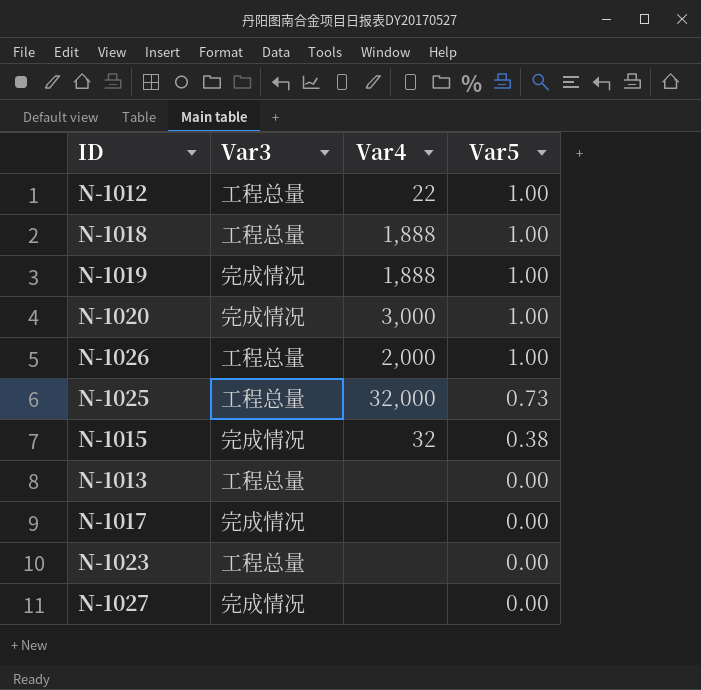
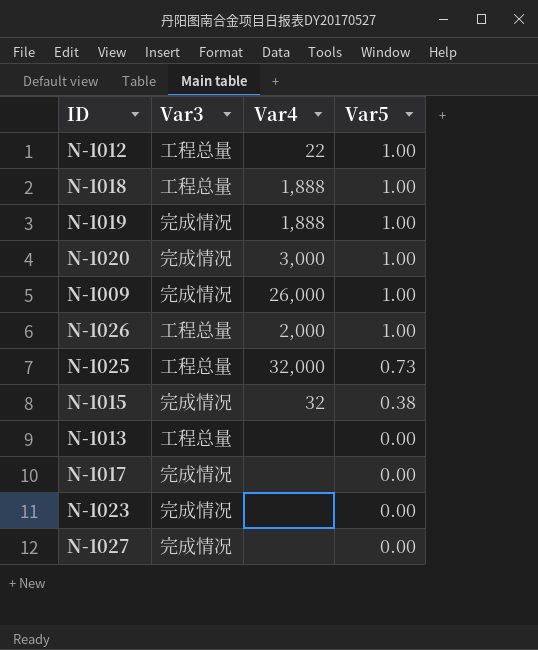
row N-1009: none -> 完成情况 | 26,000 | 1.00
N-1023 | Var3: 工程总量 -> 完成情况

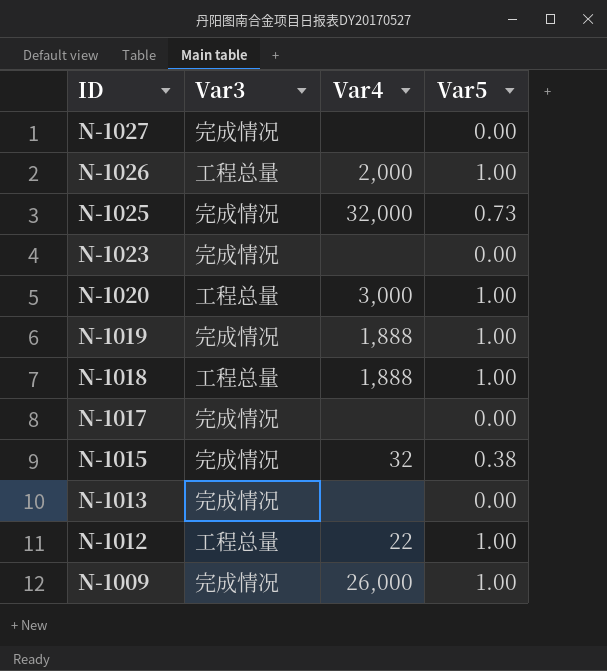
row order: Var5 descending -> ID descending
N-1025 | Var3: 工程总量 -> 完成情况
N-1020 | Var3: 完成情况 -> 工程总量
N-1013 | Var3: 工程总量 -> 完成情况

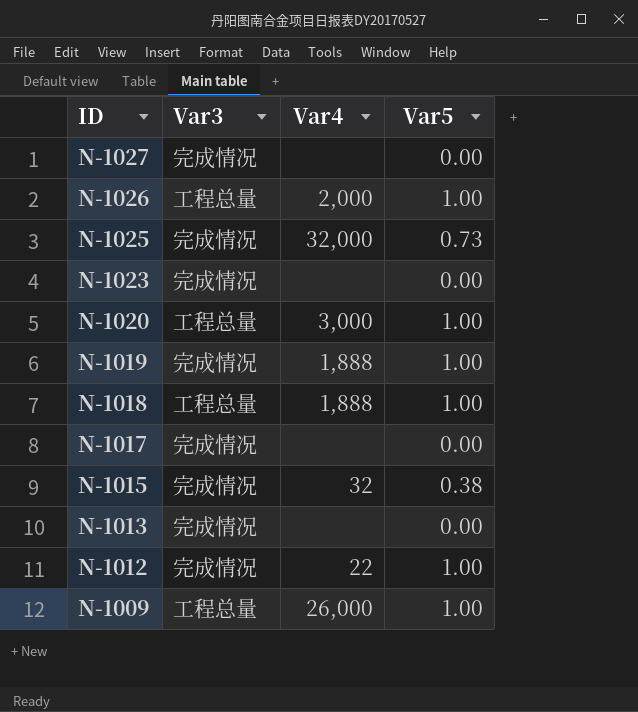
N-1012 | Var3: 工程总量 -> 完成情况
N-1009 | Var3: 完成情况 -> 工程总量

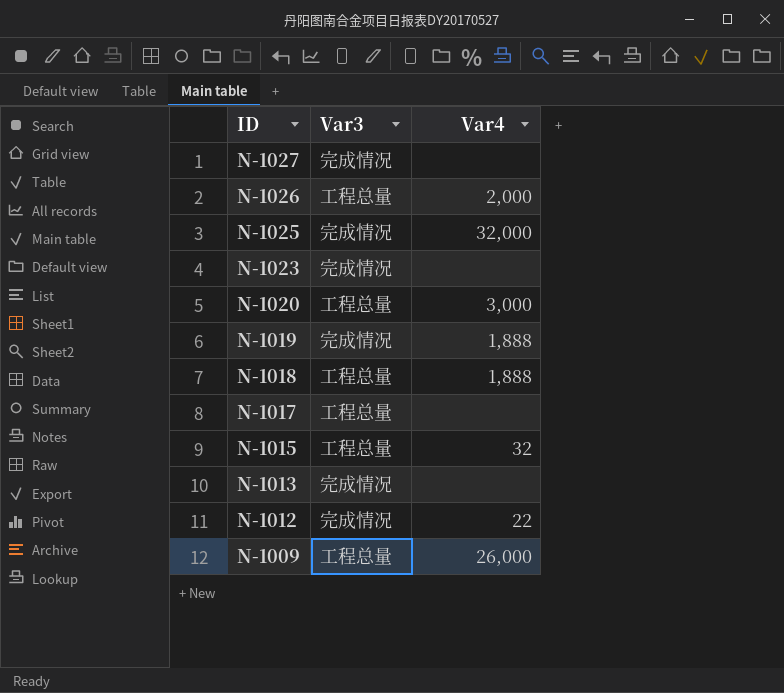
column Var5 | position: 4 -> none
N-1017 | Var3: 完成情况 -> 工程总量
N-1015 | Var3: 完成情况 -> 工程总量

